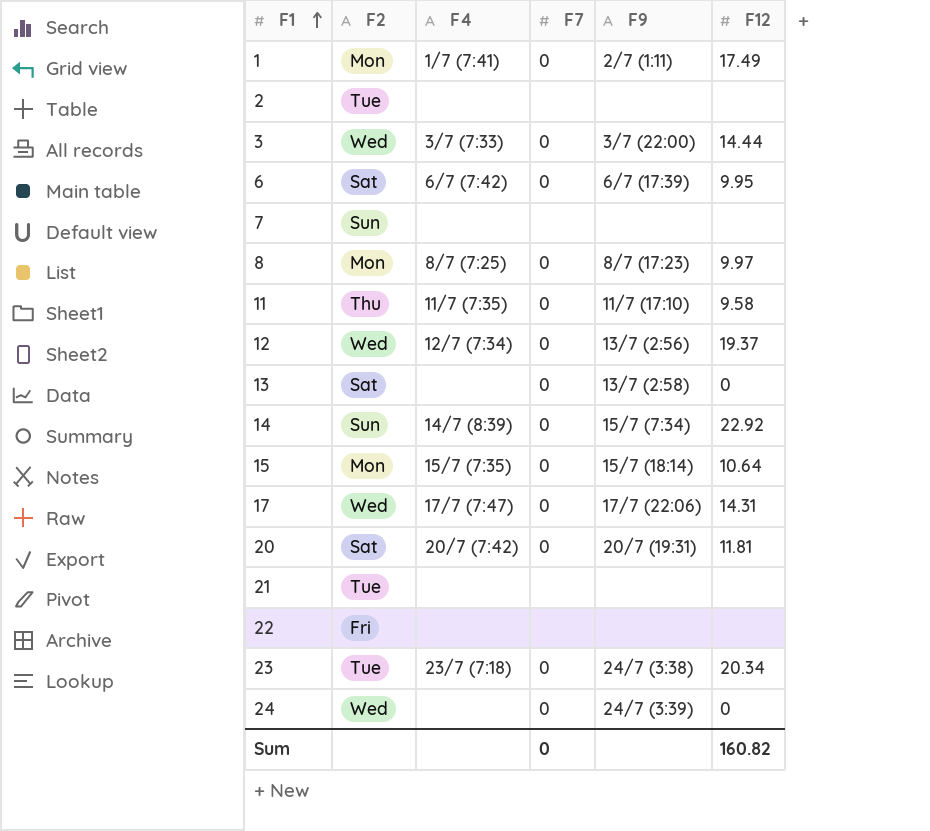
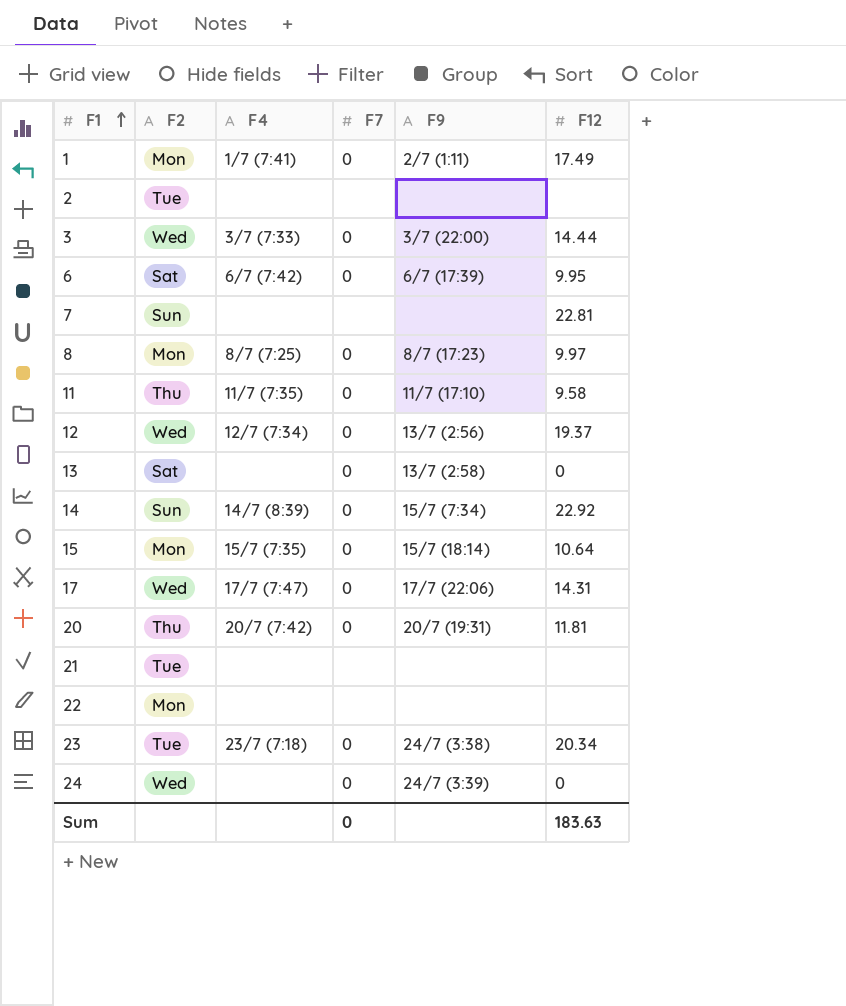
7 | F12: none -> 22.81
20 | F2: Sat -> Thu
22 | F2: Fri -> Mon
Sum | F12: 160.82 -> 183.63

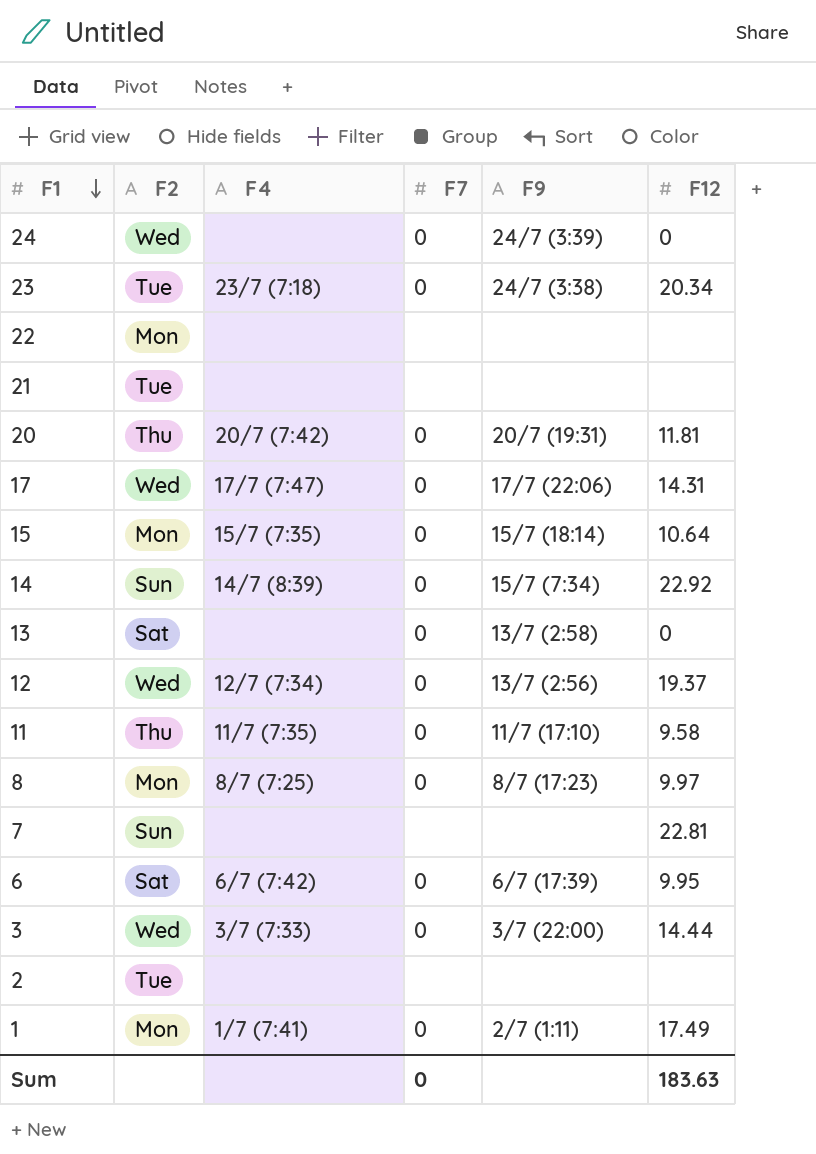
row order: F1 ascending -> F1 descending

